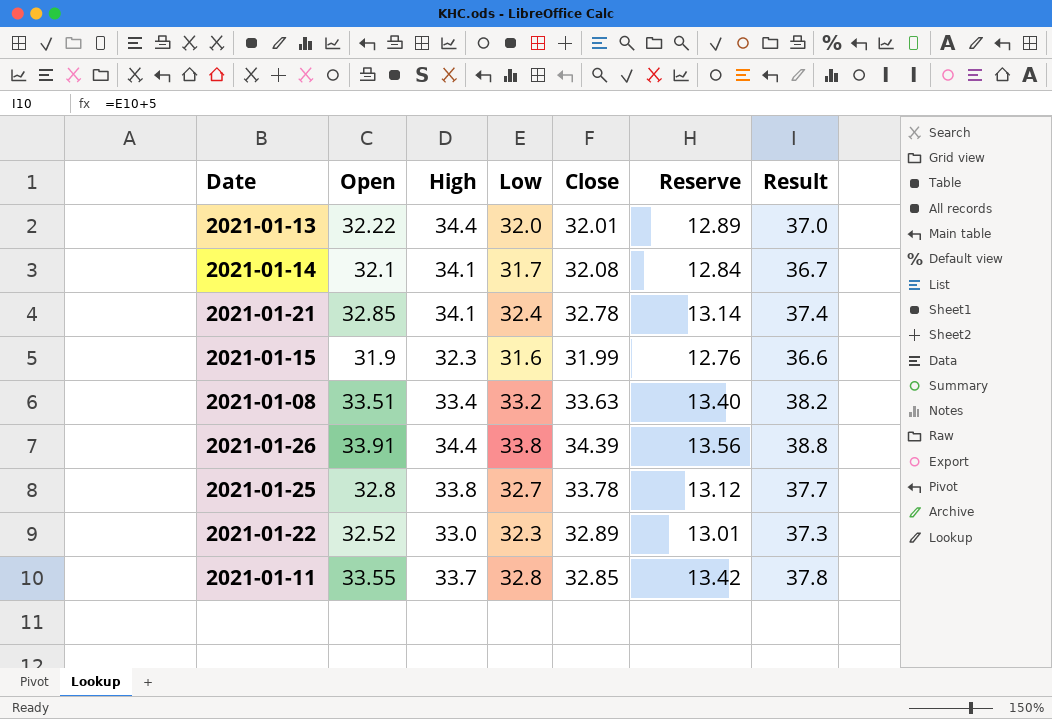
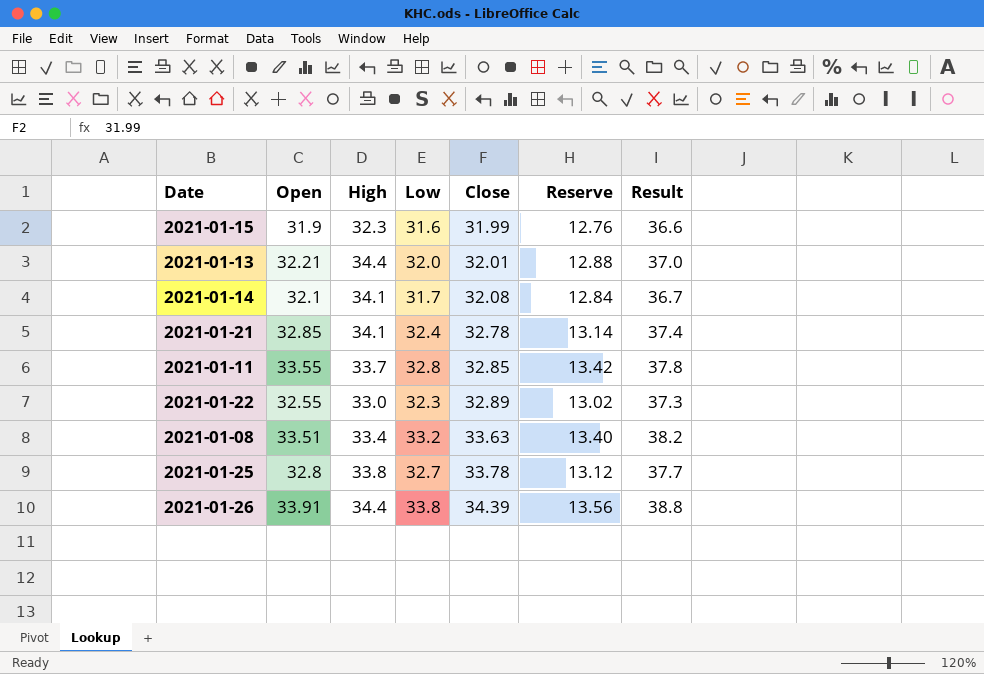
row order: none -> Close ascending
2021-01-13 | Open: 32.22 -> 32.21
2021-01-13 | Reserve: 12.89 -> 12.88
2021-01-22 | Open: 32.52 -> 32.55
2021-01-22 | Reserve: 13.01 -> 13.02

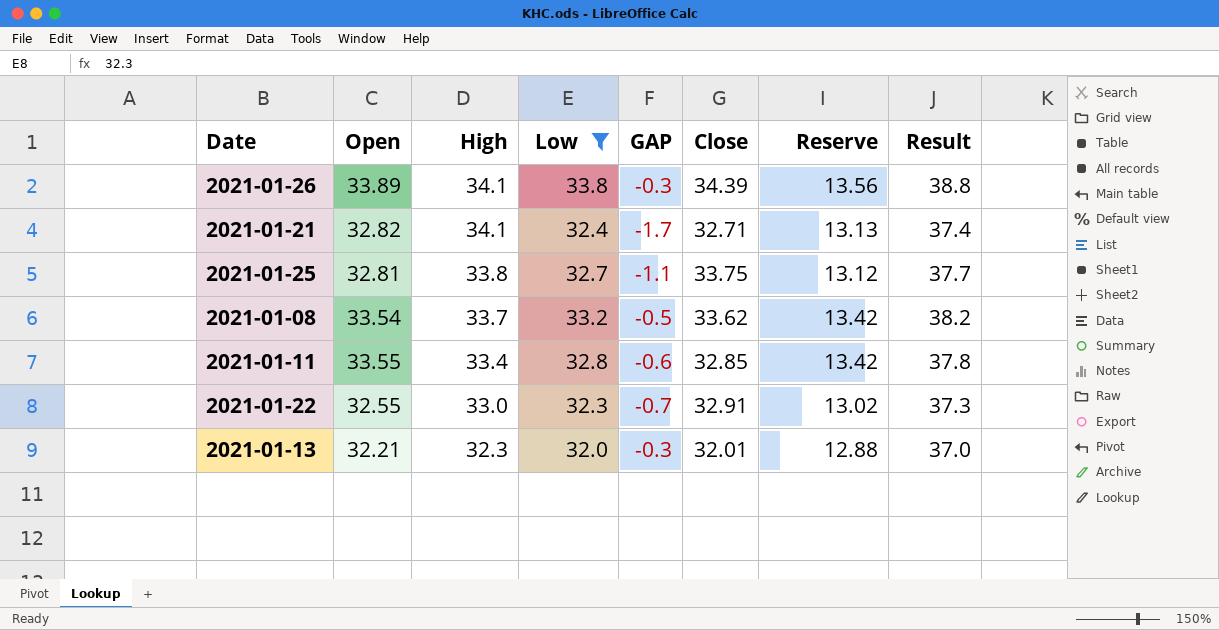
filter: none -> Low >= 32.0
row order: Close ascending -> High descending
column GAP | formula: none -> [Low] - [High]
2021-01-26 | Open: 33.91 -> 33.89
2021-01-26 | High: 34.4 -> 34.1
2021-01-21 | Open: 32.85 -> 32.82
2021-01-21 | Close: 32.78 -> 32.71
2021-01-21 | Reserve: 13.14 -> 13.13
2021-01-25 | Open: 32.8 -> 32.81
2021-01-25 | Close: 33.78 -> 33.75
2021-01-08 | Open: 33.51 -> 33.54
2021-01-08 | High: 33.4 -> 33.7
2021-01-08 | Close: 33.63 -> 33.62
2021-01-08 | Reserve: 13.40 -> 13.42
2021-01-11 | High: 33.7 -> 33.4
2021-01-22 | Close: 32.89 -> 32.91
2021-01-13 | High: 34.4 -> 32.3

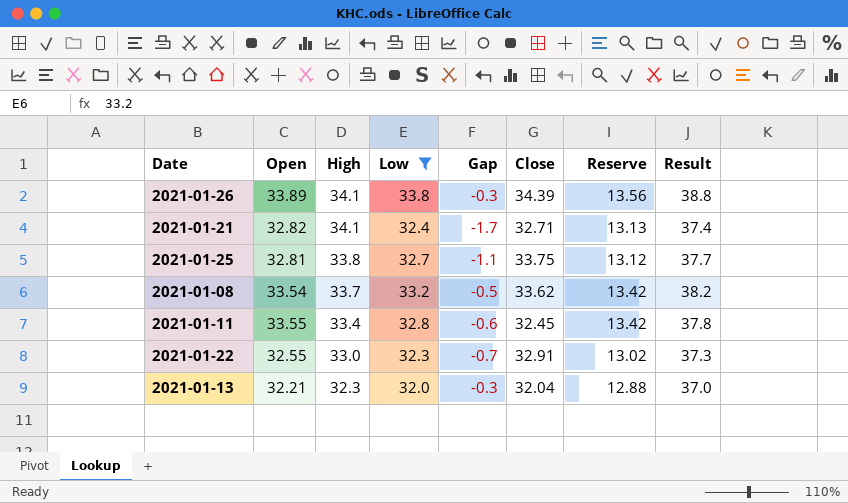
column name: GAP -> Gap
2021-01-11 | Close: 32.85 -> 32.45
2021-01-13 | Close: 32.01 -> 32.04

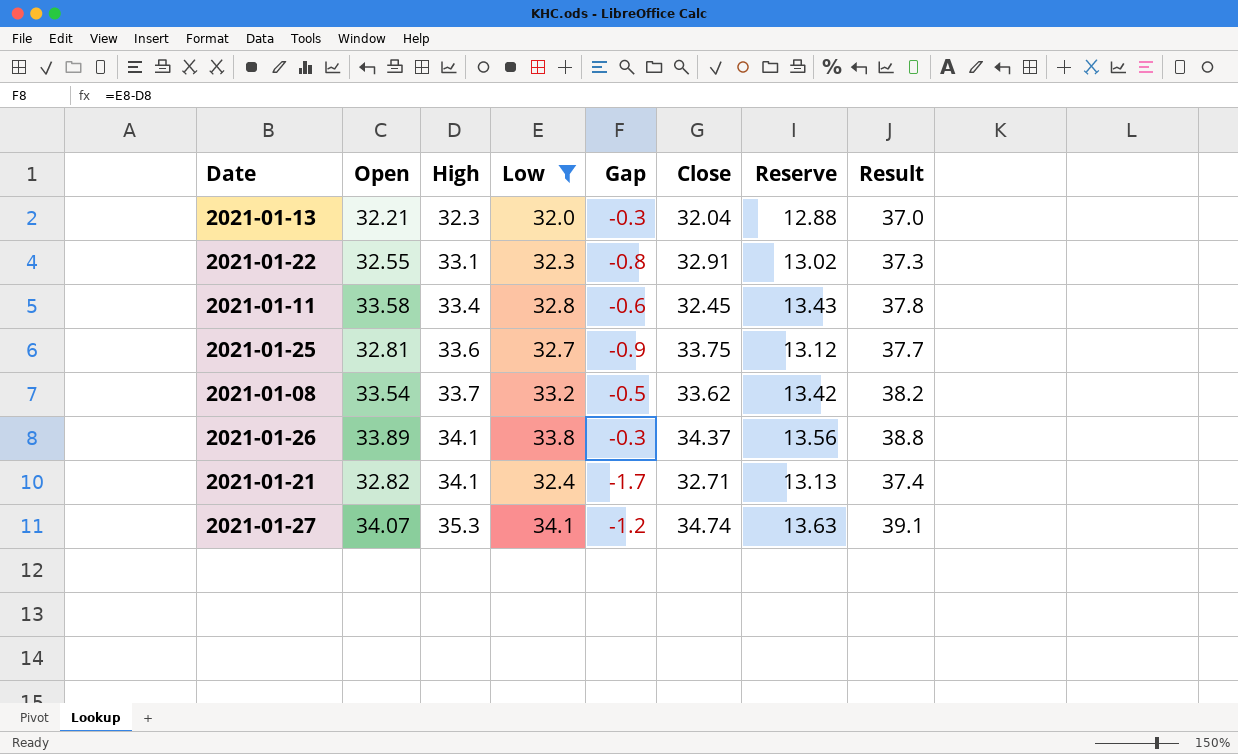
row order: High descending -> High ascending
2021-01-22 | High: 33.0 -> 33.1
2021-01-22 | Gap: -0.7 -> -0.8
2021-01-11 | Open: 33.55 -> 33.58
2021-01-11 | Reserve: 13.42 -> 13.43
2021-01-25 | High: 33.8 -> 33.6
2021-01-25 | Gap: -1.1 -> -0.9
2021-01-26 | Close: 34.39 -> 34.37
row 2021-01-27: none -> 34.07 | 35.3 | 34.1 | -1.2 | 34.74 | 13.63 | 39.1

